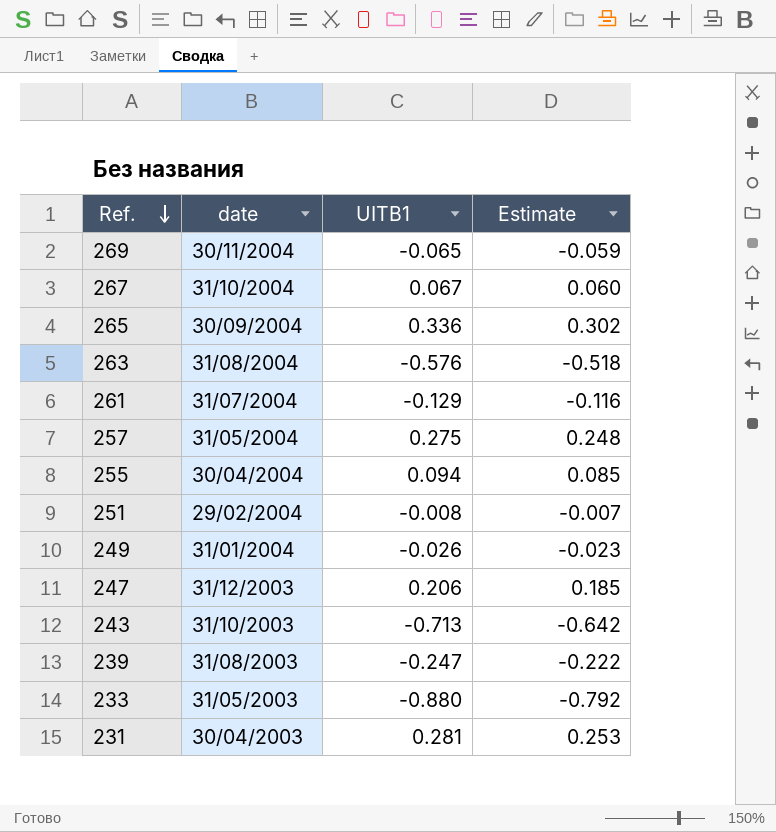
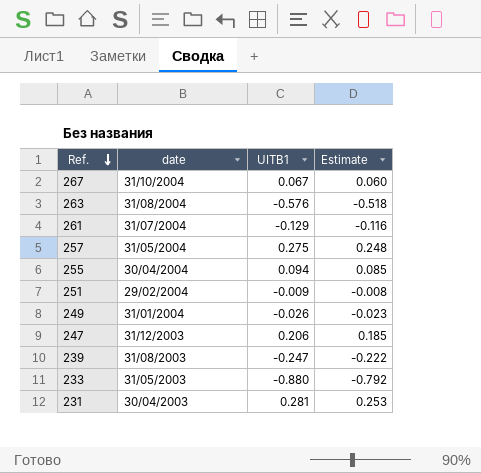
row 269: 30/11/2004 | -0.065 | -0.059 -> none
row 265: 30/09/2004 | 0.336 | 0.302 -> none
row 243: 31/10/2003 | -0.713 | -0.642 -> none
251 | UITB1: -0.008 -> -0.009
251 | Estimate: -0.007 -> -0.008

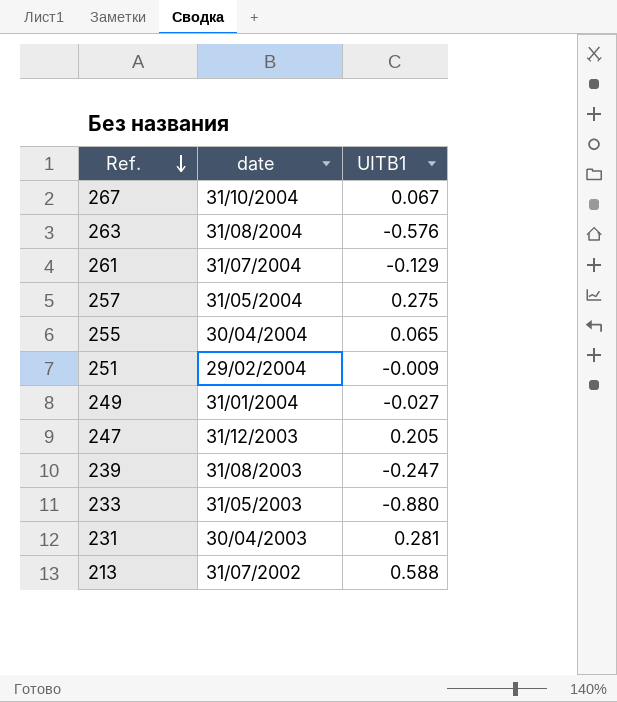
column Estimate | formula: [UITB1] * 0.9 -> none
255 | UITB1: 0.094 -> 0.065
249 | UITB1: -0.026 -> -0.027
247 | UITB1: 0.206 -> 0.205
row 213: none -> 31/07/2002 | 0.588

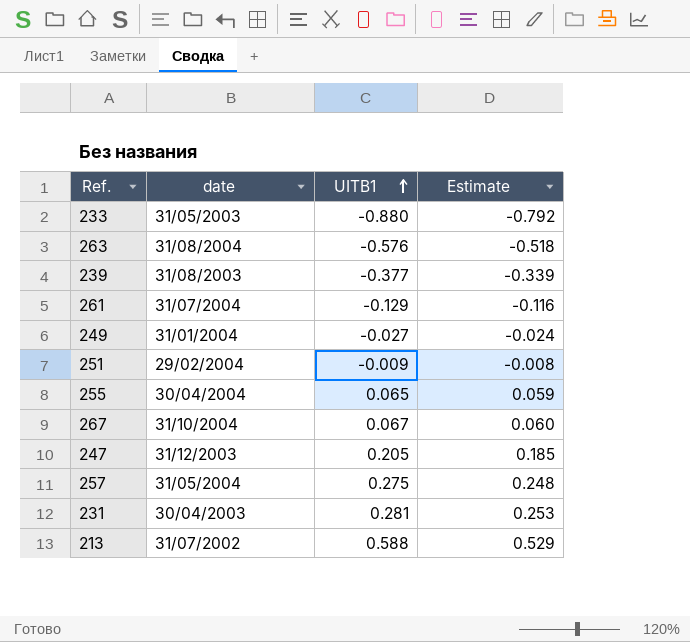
row order: Ref. descending -> UITB1 ascending
column Estimate | formula: none -> [UITB1] * 0.9
239 | UITB1: -0.247 -> -0.377

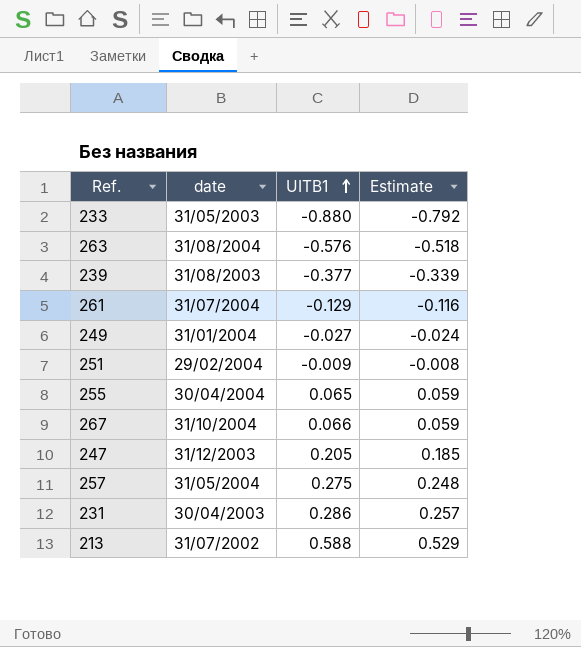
267 | UITB1: 0.067 -> 0.066
267 | Estimate: 0.060 -> 0.059
231 | UITB1: 0.281 -> 0.286
231 | Estimate: 0.253 -> 0.257

